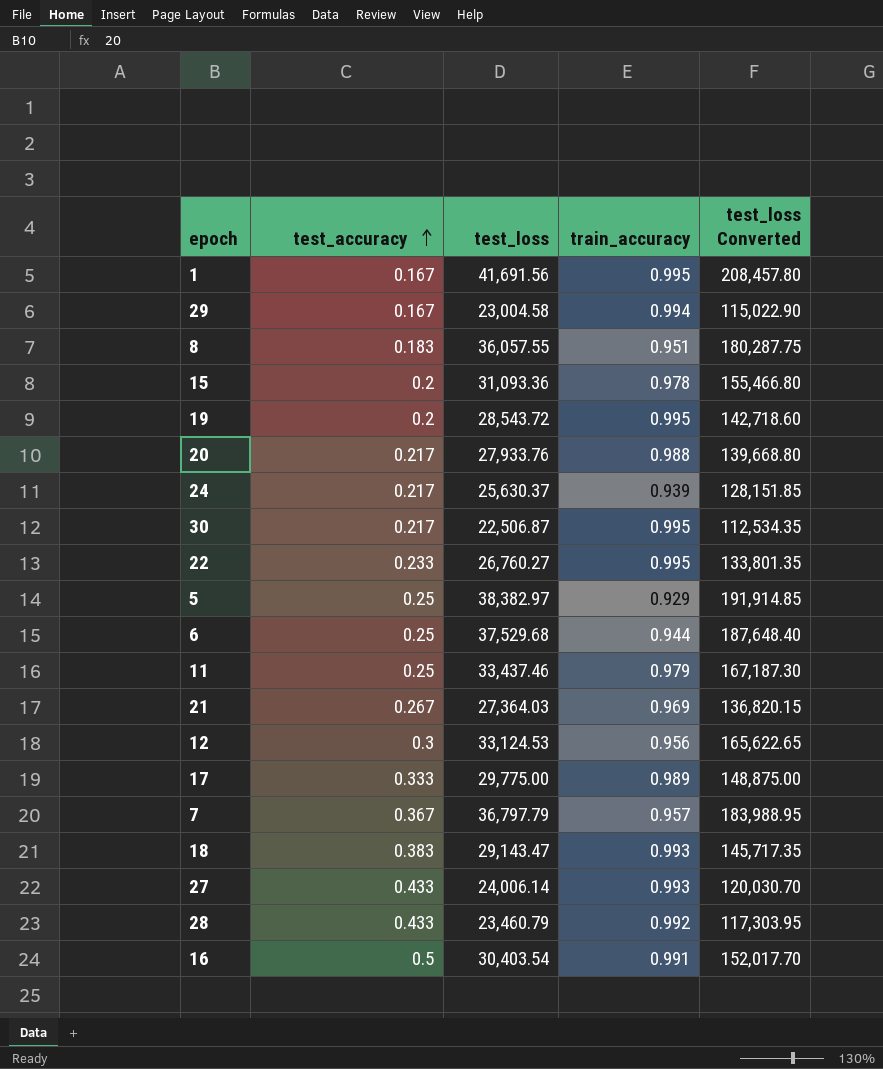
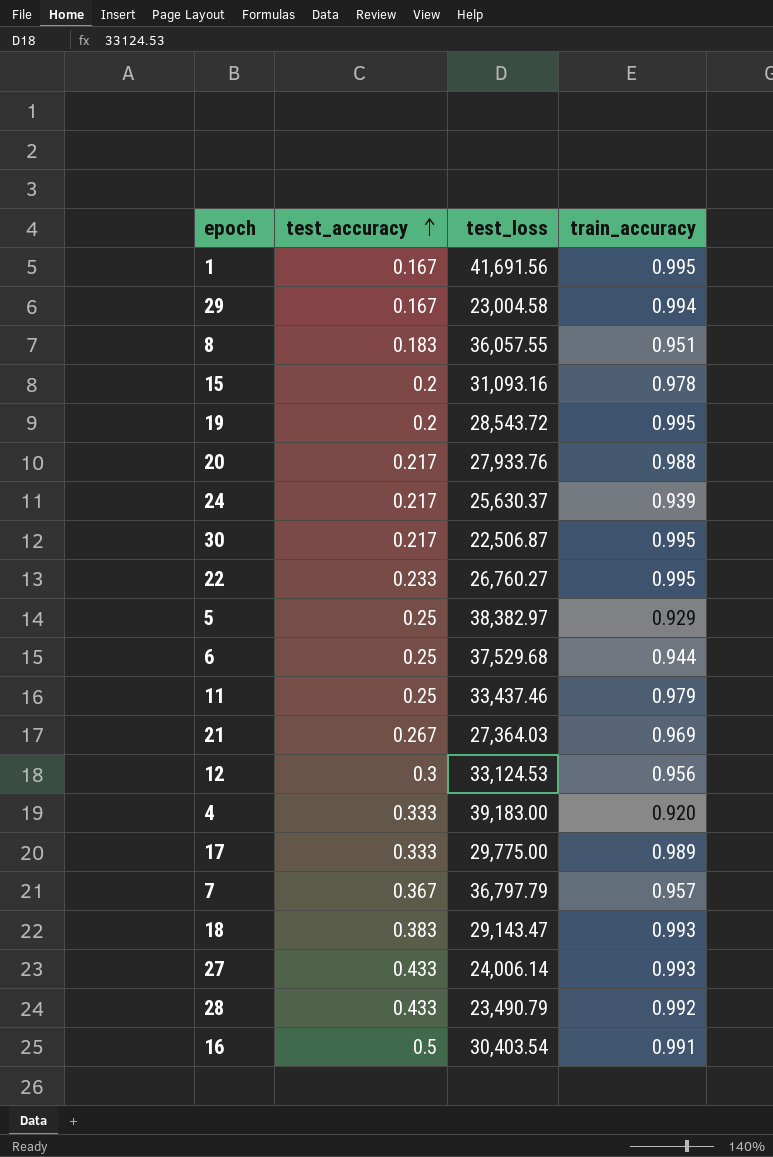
column test_loss Converted | formula: [test_loss] * 5 -> none
15 | test_loss: 31,093.36 -> 31,093.16
row 4: none -> 0.333 | 39,183.00 | 0.920
28 | test_loss: 23,460.79 -> 23,490.79

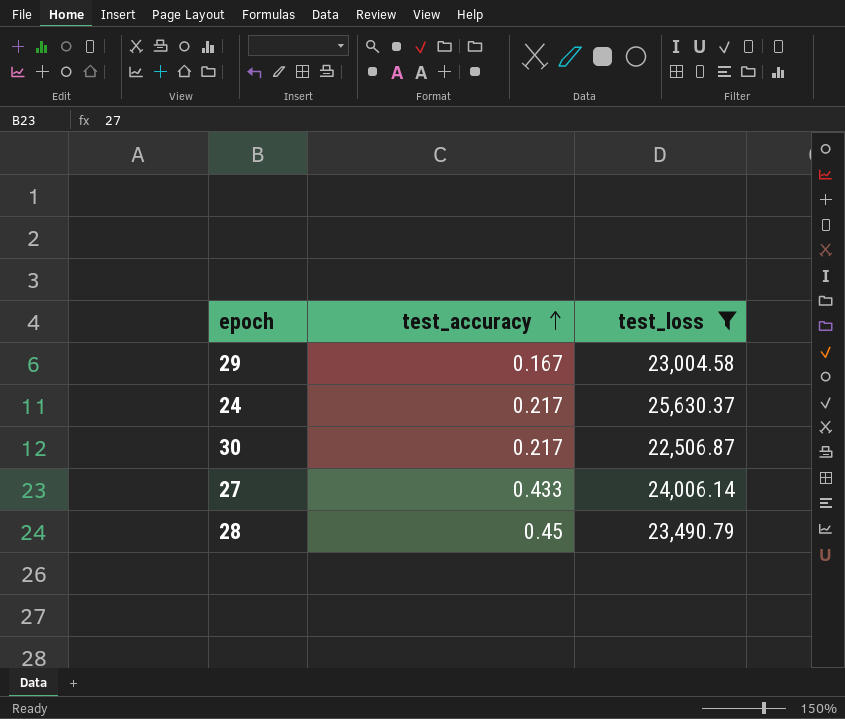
filter: none -> test_loss <= 25,630.37
column train_accuracy | position: 4 -> none
28 | test_accuracy: 0.433 -> 0.45

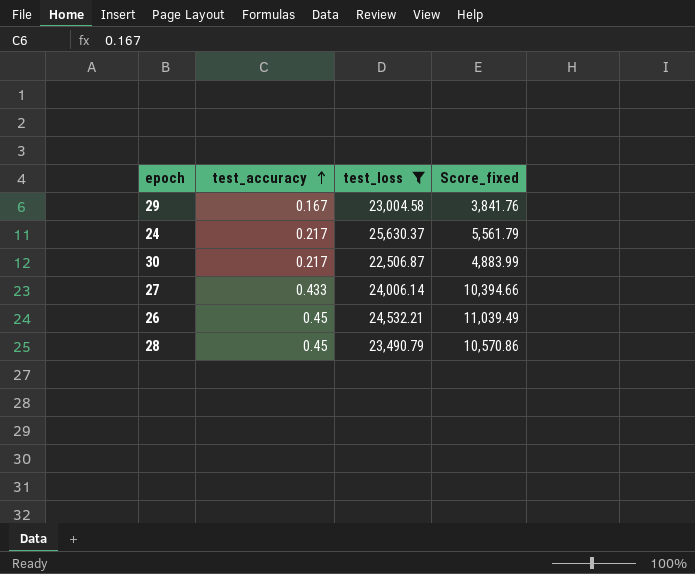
column Score_fixed | formula: none -> [test_accuracy] * [test_loss]
row 26: none -> 0.45 | 24,532.21 | 11,039.49

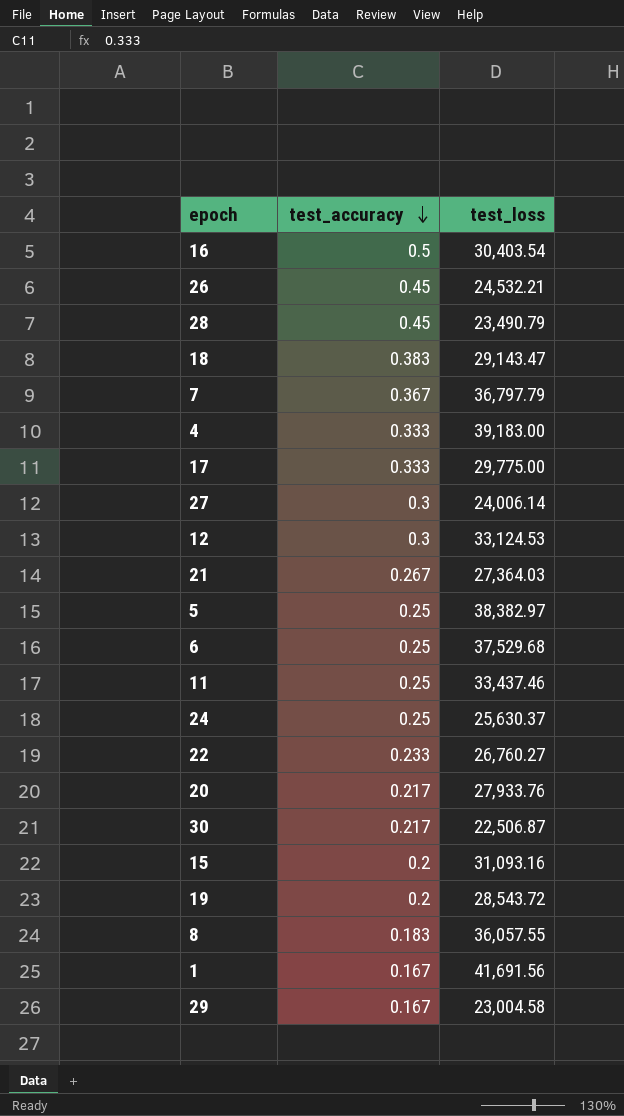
filter: test_loss <= 25,630.37 -> none
row order: test_accuracy ascending -> test_accuracy descending
column Score_fixed | formula: [test_accuracy] * [test_loss] -> none
27 | test_accuracy: 0.433 -> 0.3
24 | test_accuracy: 0.217 -> 0.25

